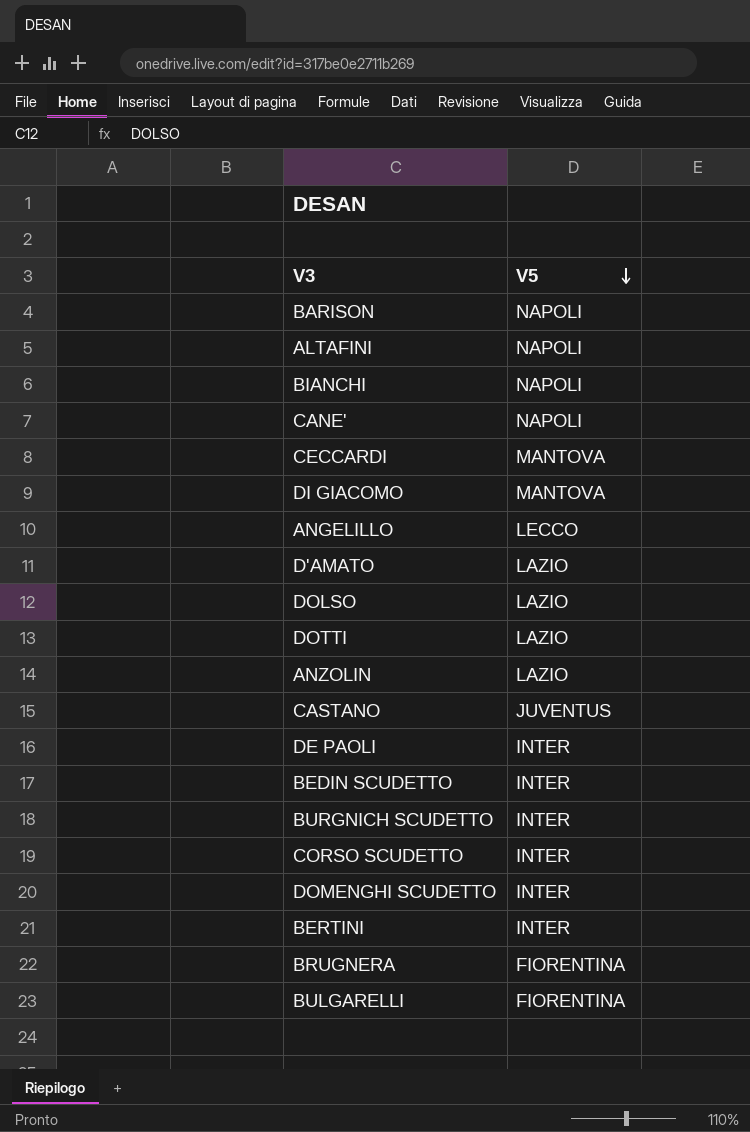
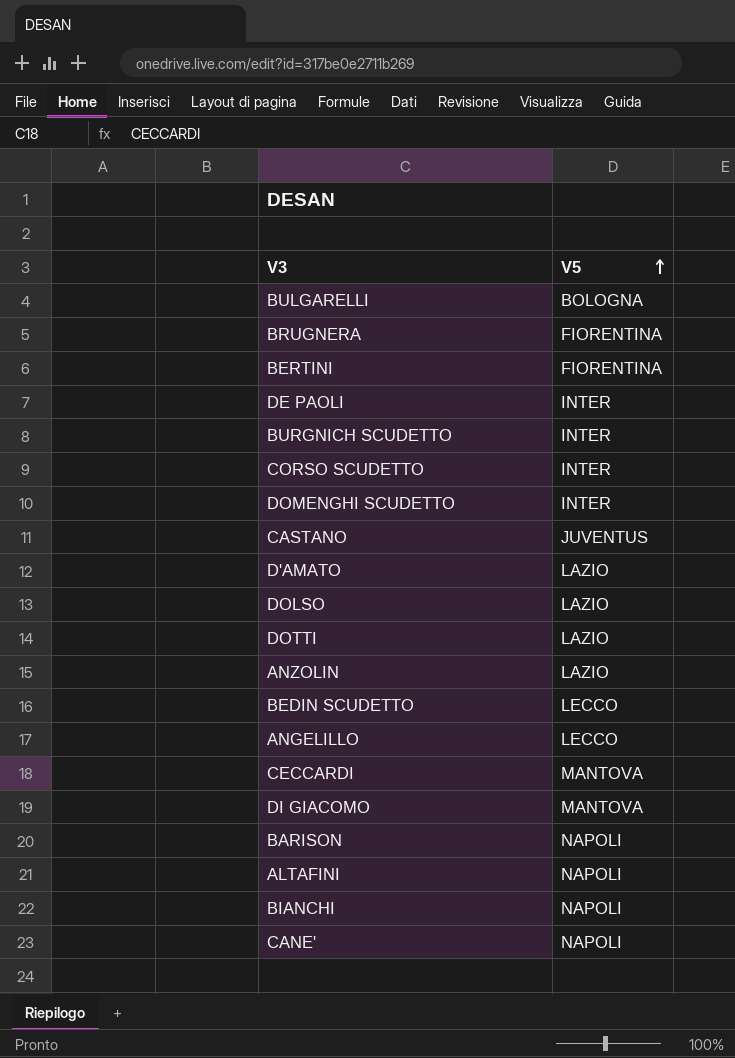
row order: V5 descending -> V5 ascending
BULGARELLI | V5: FIORENTINA -> BOLOGNA
BERTINI | V5: INTER -> FIORENTINA
BEDIN SCUDETTO | V5: INTER -> LECCO

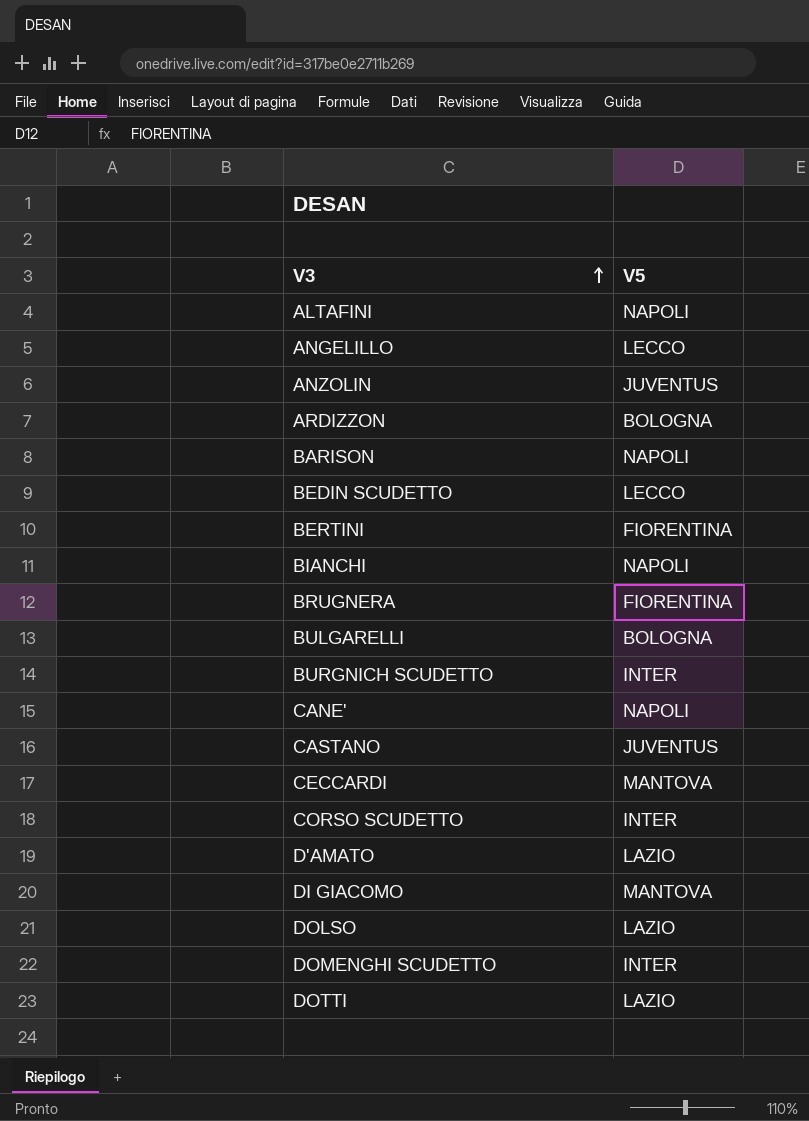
row order: V5 ascending -> V3 ascending
row DE PAOLI: INTER -> none
ANZOLIN | V5: LAZIO -> JUVENTUS
row ARDIZZON: none -> BOLOGNA

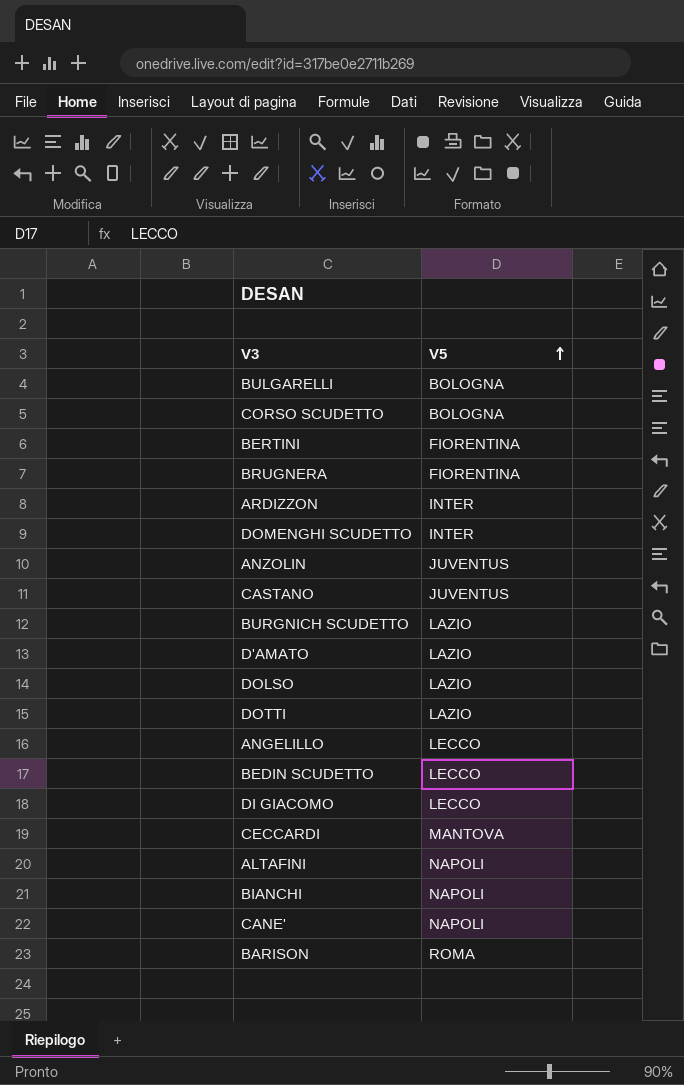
row order: V3 ascending -> V5 ascending
CORSO SCUDETTO | V5: INTER -> BOLOGNA
ARDIZZON | V5: BOLOGNA -> INTER
BURGNICH SCUDETTO | V5: INTER -> LAZIO
DI GIACOMO | V5: MANTOVA -> LECCO
BARISON | V5: NAPOLI -> ROMA

